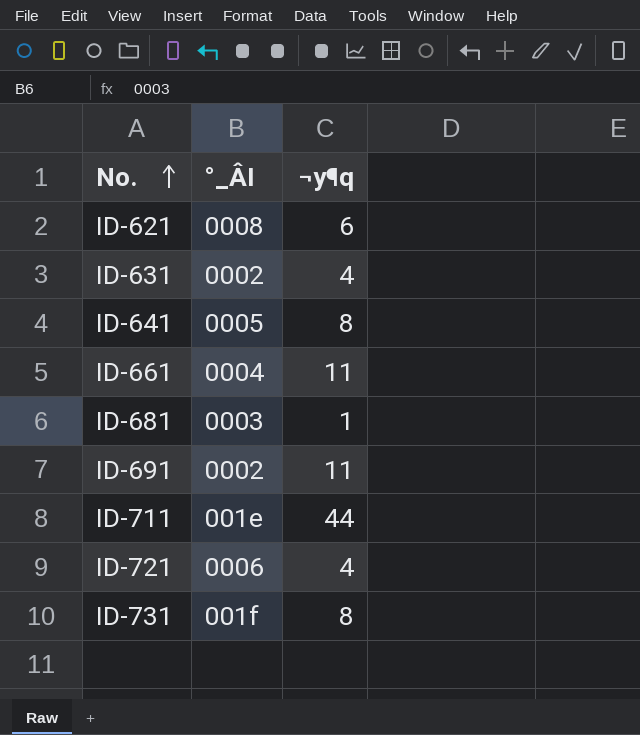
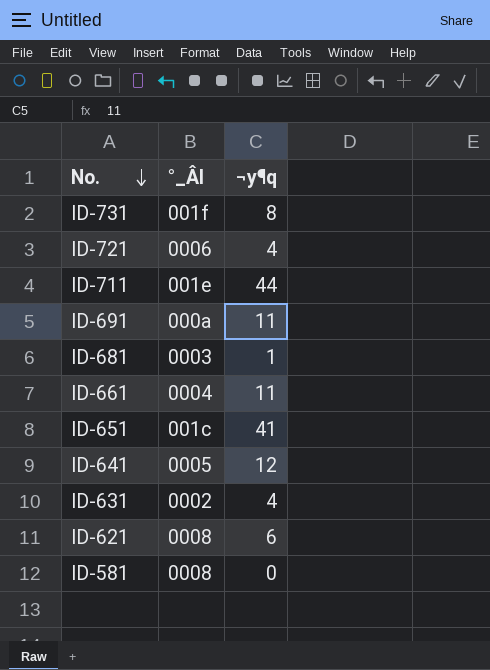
row order: No. ascending -> No. descending
ID-691 | °_ÂI: 0002 -> 000a
row ID-651: none -> 001c | 41
ID-641 | ¬y¶q: 8 -> 12
row ID-581: none -> 0008 | 0

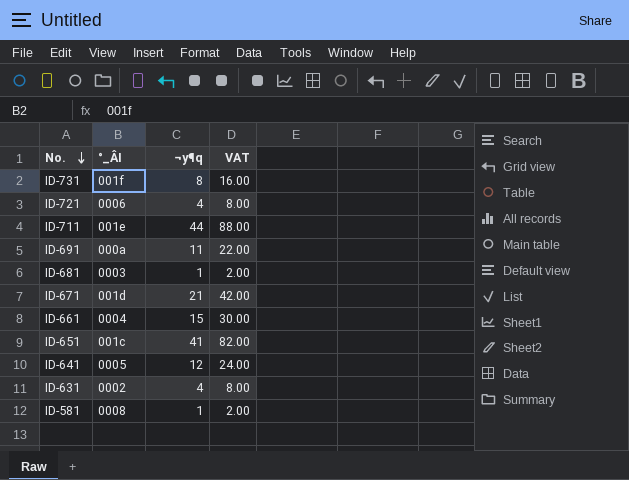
column VAT | formula: none -> [¬y¶q] * 2
row ID-621: 0008 | 6 -> none
row ID-671: none -> 001d | 21 | 42.00
ID-661 | ¬y¶q: 11 -> 15
ID-581 | ¬y¶q: 0 -> 1

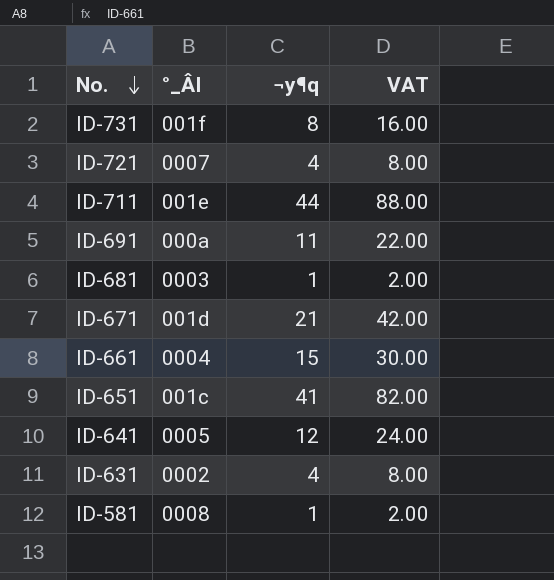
ID-721 | °_ÂI: 0006 -> 0007

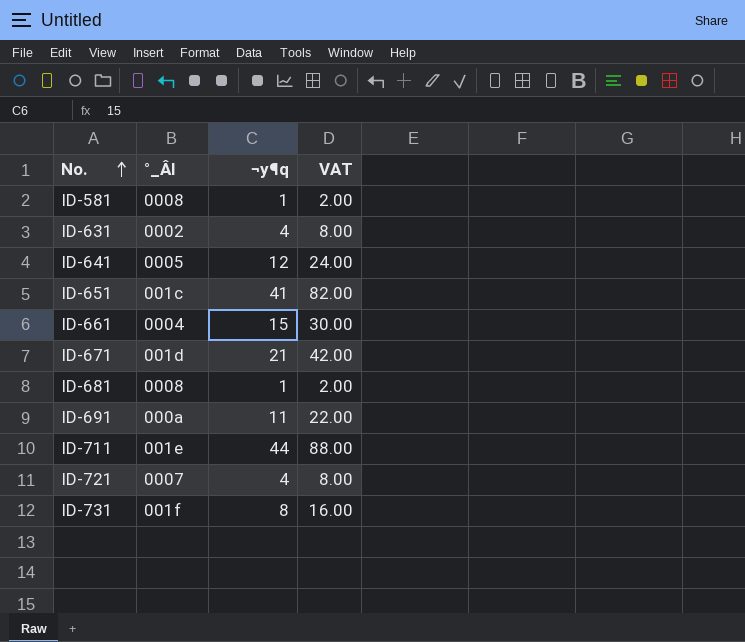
row order: No. descending -> No. ascending
ID-681 | °_ÂI: 0003 -> 0008

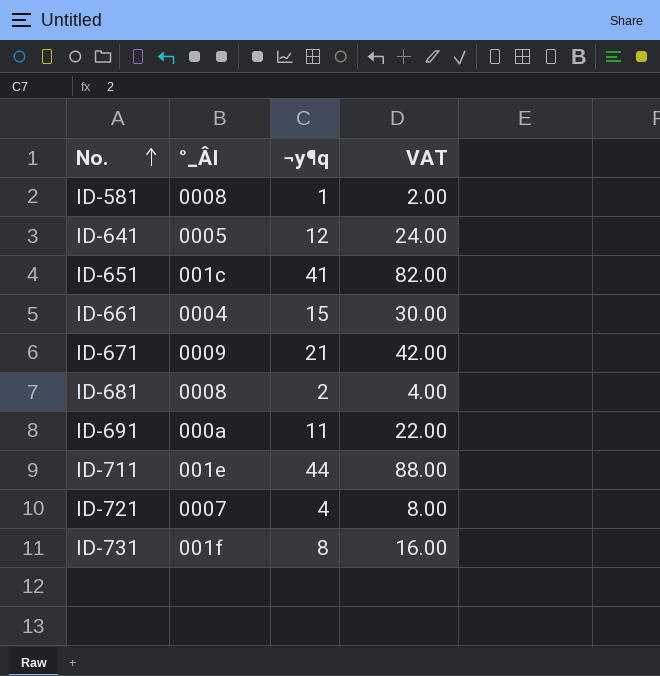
row ID-631: 0002 | 4 | 8.00 -> none
ID-671 | °_ÂI: 001d -> 0009
ID-681 | ¬y¶q: 1 -> 2
ID-681 | VAT: 2.00 -> 4.00

